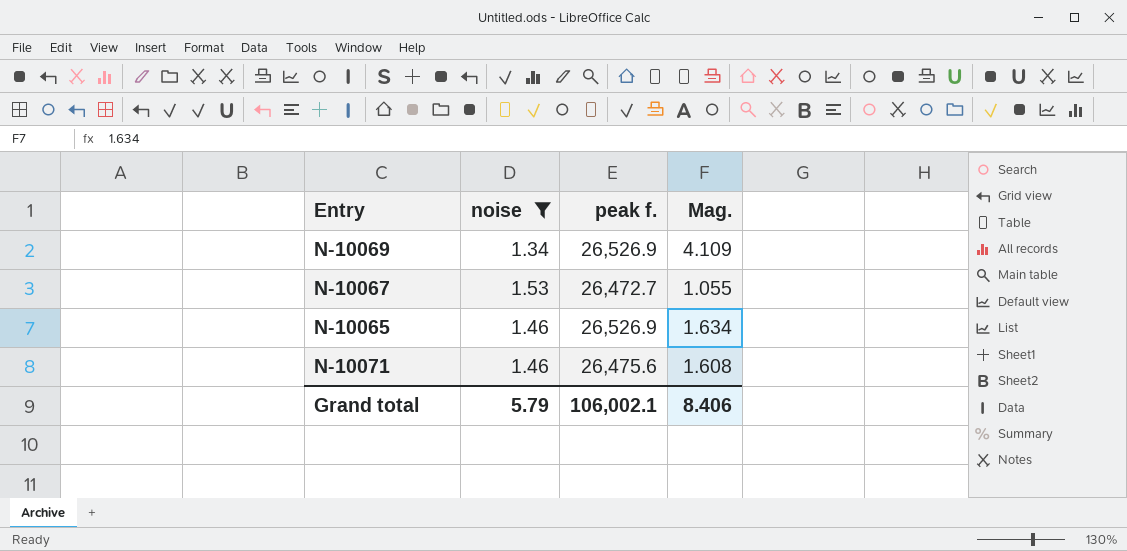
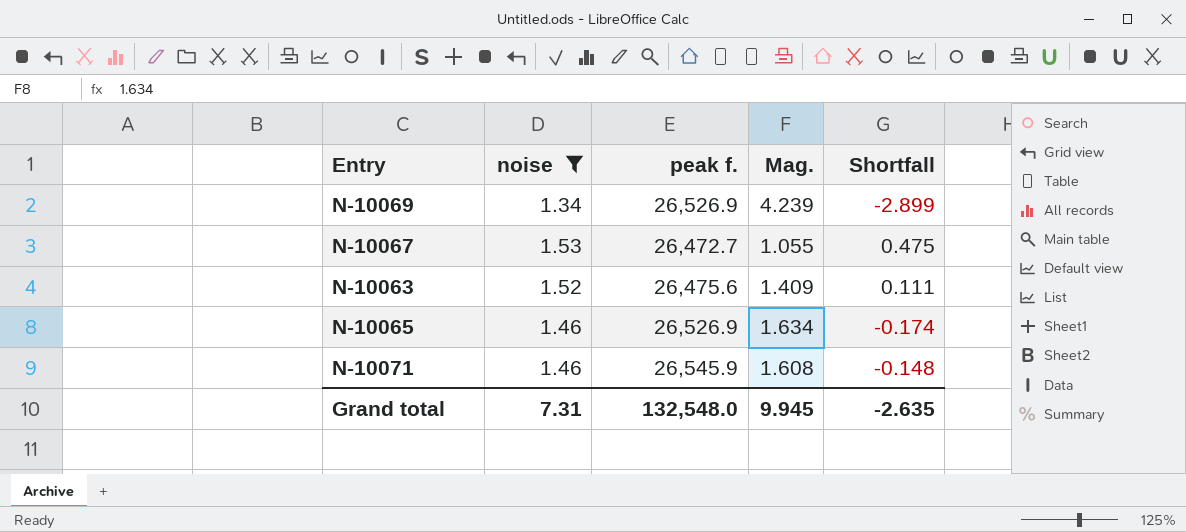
column Shortfall | formula: none -> [noise] - [Mag.]
N-10069 | Mag.: 4.109 -> 4.239
row N-10063: none -> 1.52 | 26,475.6 | 1.409 | 0.111
N-10071 | peak f.: 26,475.6 -> 26,545.9
Grand total | noise: 5.79 -> 7.31
Grand total | peak f.: 106,002.1 -> 132,548.0
Grand total | Mag.: 8.406 -> 9.945

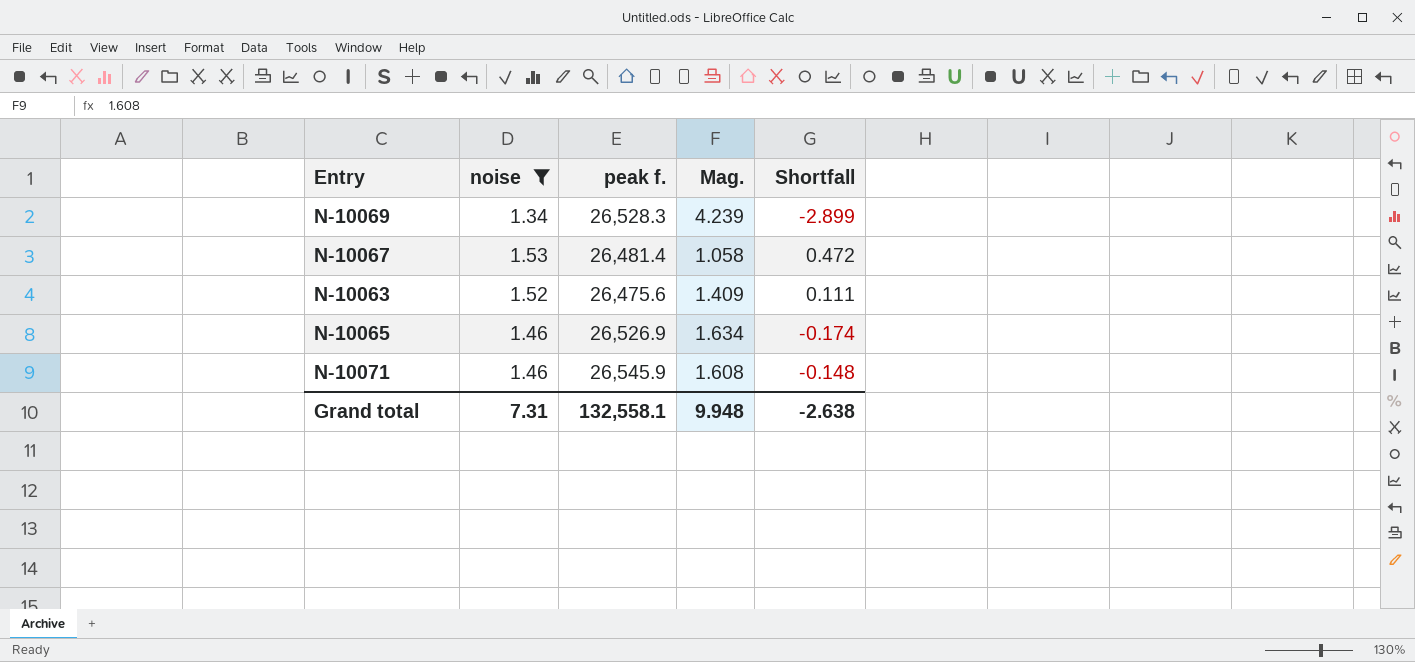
N-10069 | peak f.: 26,526.9 -> 26,528.3
N-10067 | peak f.: 26,472.7 -> 26,481.4
N-10067 | Mag.: 1.055 -> 1.058
N-10067 | Shortfall: 0.475 -> 0.472
Grand total | peak f.: 132,548.0 -> 132,558.1
Grand total | Mag.: 9.945 -> 9.948
Grand total | Shortfall: -2.635 -> -2.638

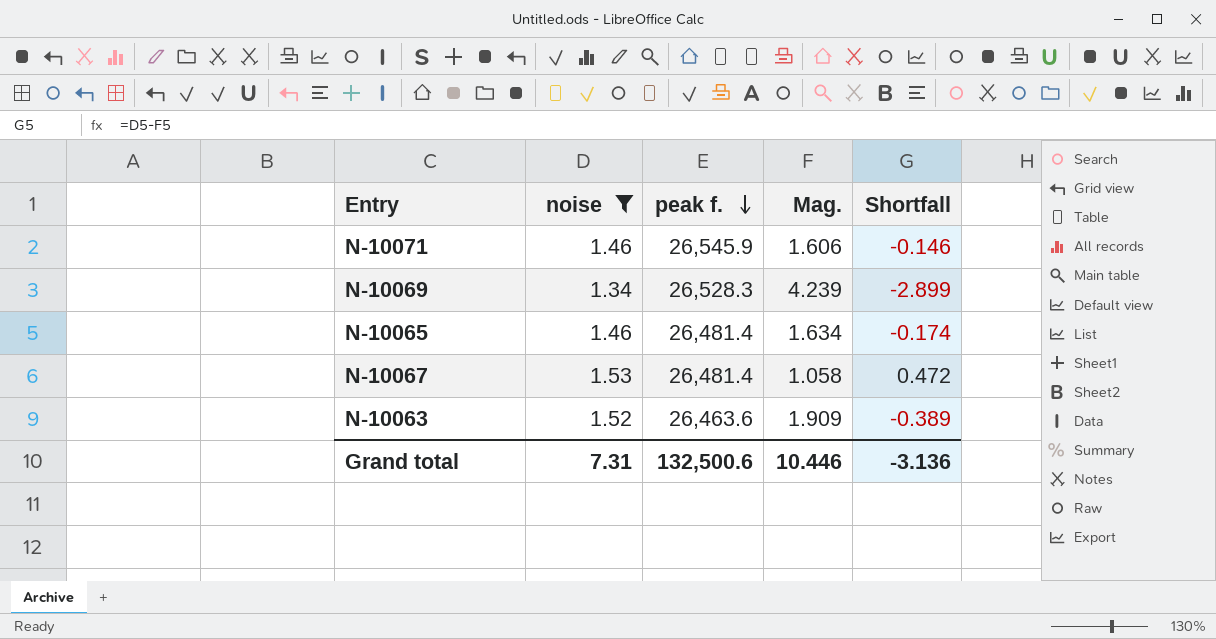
row order: none -> peak f. descending
N-10071 | Mag.: 1.608 -> 1.606
N-10071 | Shortfall: -0.148 -> -0.146
N-10065 | peak f.: 26,526.9 -> 26,481.4
N-10063 | peak f.: 26,475.6 -> 26,463.6
N-10063 | Mag.: 1.409 -> 1.909
N-10063 | Shortfall: 0.111 -> -0.389
Grand total | peak f.: 132,558.1 -> 132,500.6
Grand total | Mag.: 9.948 -> 10.446
Grand total | Shortfall: -2.638 -> -3.136

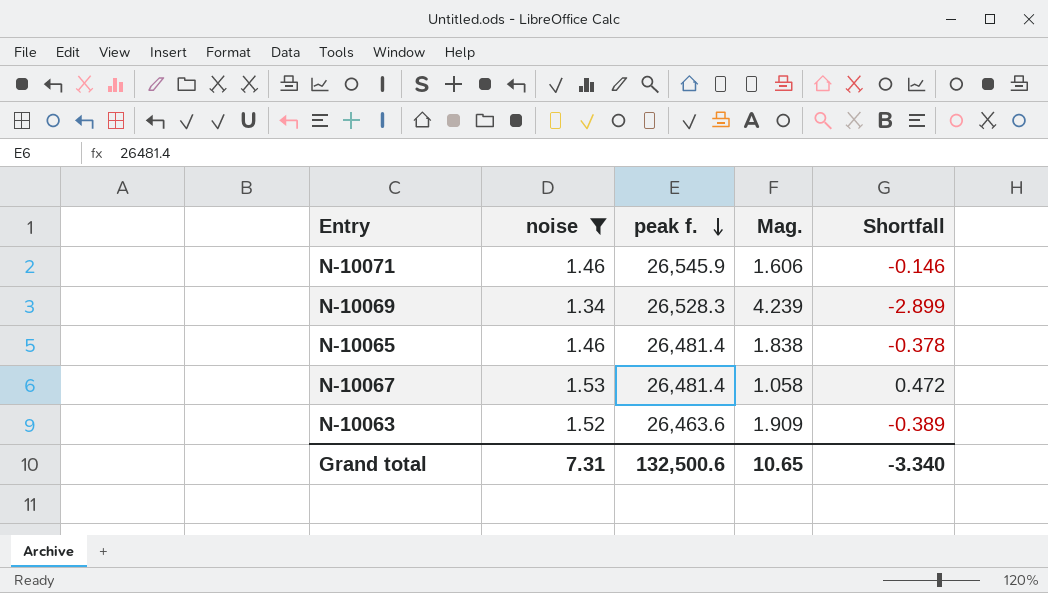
N-10065 | Mag.: 1.634 -> 1.838
N-10065 | Shortfall: -0.174 -> -0.378
Grand total | Mag.: 10.446 -> 10.65
Grand total | Shortfall: -3.136 -> -3.340

